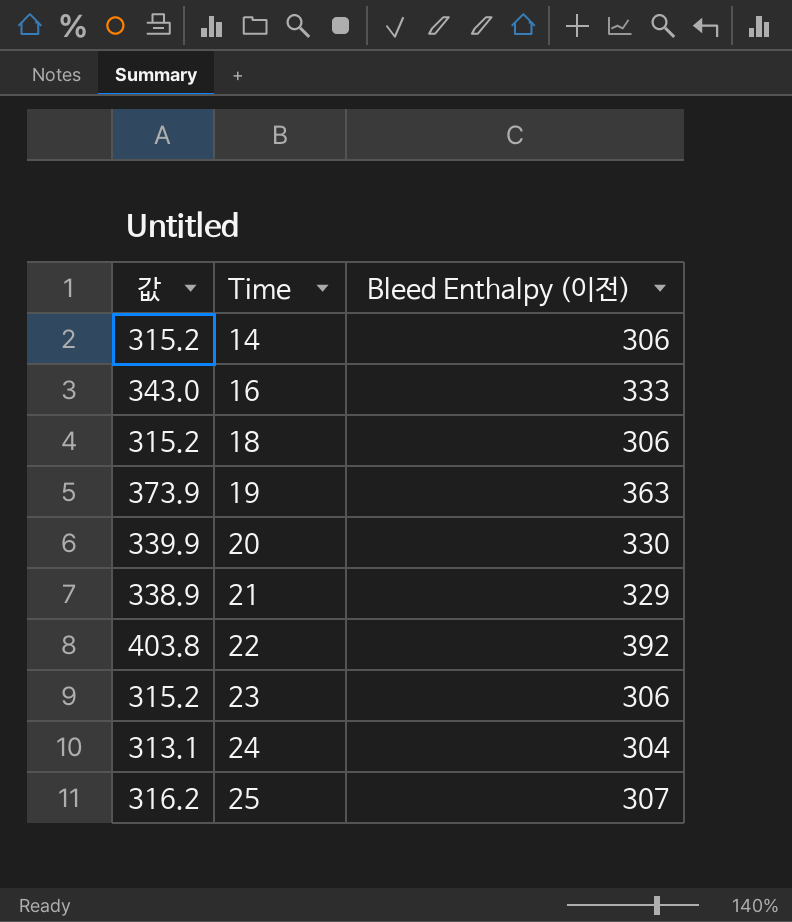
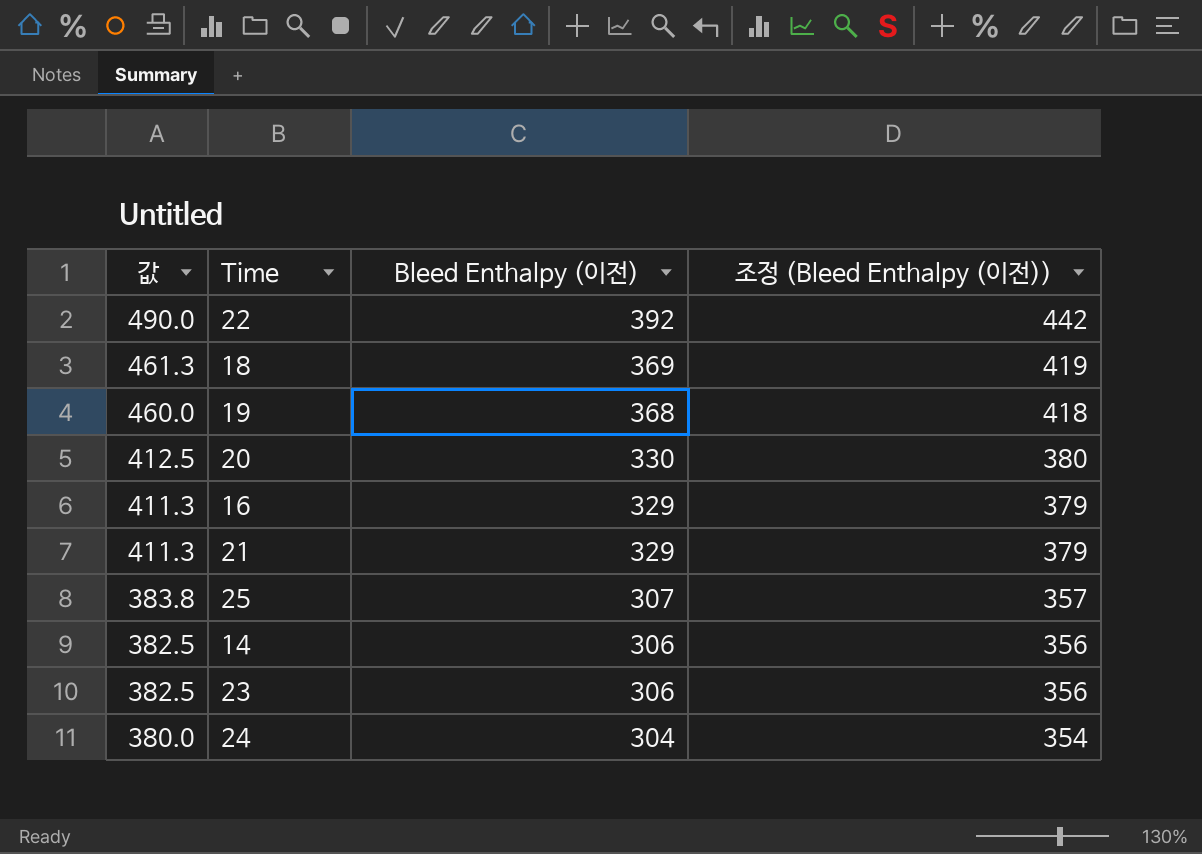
row order: Time ascending -> 값 descending
column 값 | formula: [Bleed Enthalpy (이전)] * 1.03 -> [Bleed Enthalpy (이전)] * 1.25
column 조정 (Bleed Enthalpy (이전)) | formula: none -> [Bleed Enthalpy (이전)] + 50
18 | Bleed Enthalpy (이전): 306 -> 369
19 | Bleed Enthalpy (이전): 363 -> 368
16 | Bleed Enthalpy (이전): 333 -> 329

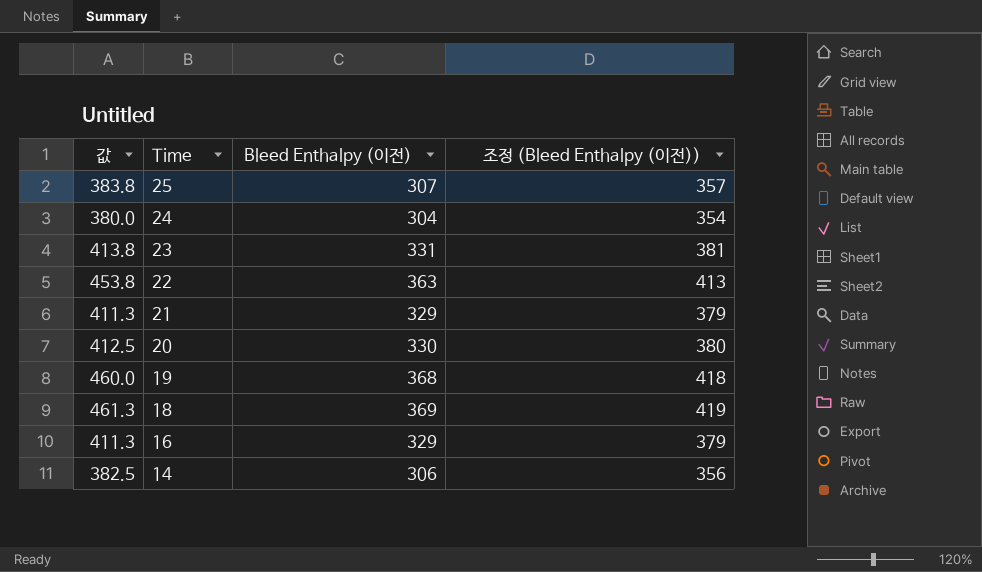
row order: 값 descending -> Time descending
23 | 값: 382.5 -> 413.8
23 | Bleed Enthalpy (이전): 306 -> 331
23 | 조정 (Bleed Enthalpy (이전)): 356 -> 381
22 | 값: 490.0 -> 453.8
22 | Bleed Enthalpy (이전): 392 -> 363
22 | 조정 (Bleed Enthalpy (이전)): 442 -> 413

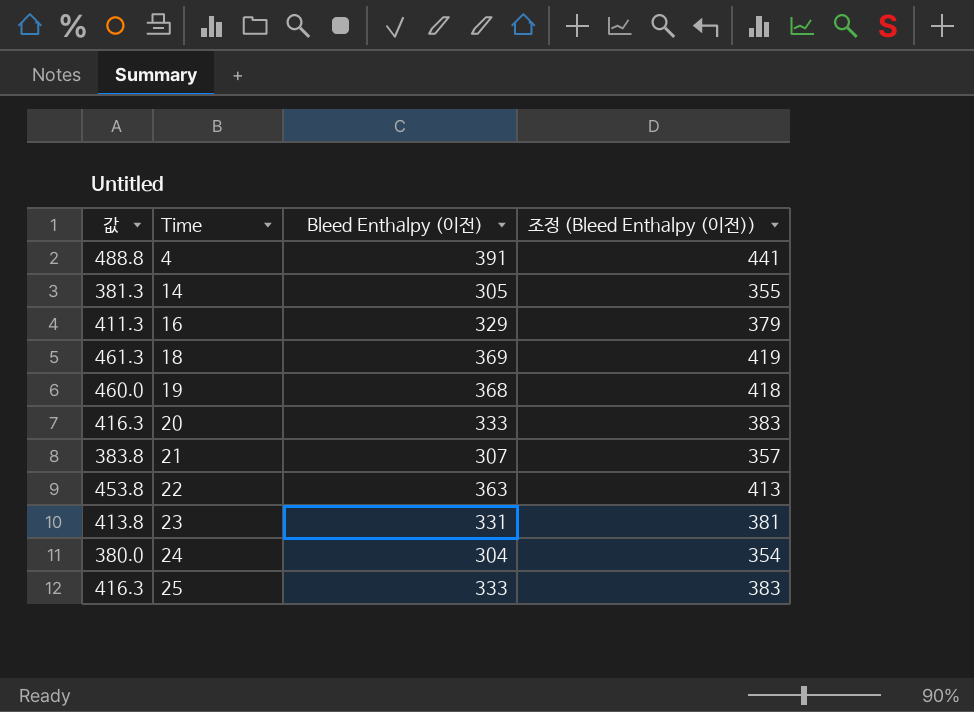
row order: Time descending -> Time ascending
row 4: none -> 488.8 | 391 | 441
14 | 값: 382.5 -> 381.3
14 | Bleed Enthalpy (이전): 306 -> 305
14 | 조정 (Bleed Enthalpy (이전)): 356 -> 355
20 | 값: 412.5 -> 416.3
20 | Bleed Enthalpy (이전): 330 -> 333
20 | 조정 (Bleed Enthalpy (이전)): 380 -> 383
21 | 값: 411.3 -> 383.8
21 | Bleed Enthalpy (이전): 329 -> 307
21 | 조정 (Bleed Enthalpy (이전)): 379 -> 357
25 | 값: 383.8 -> 416.3
25 | Bleed Enthalpy (이전): 307 -> 333
25 | 조정 (Bleed Enthalpy (이전)): 357 -> 383

